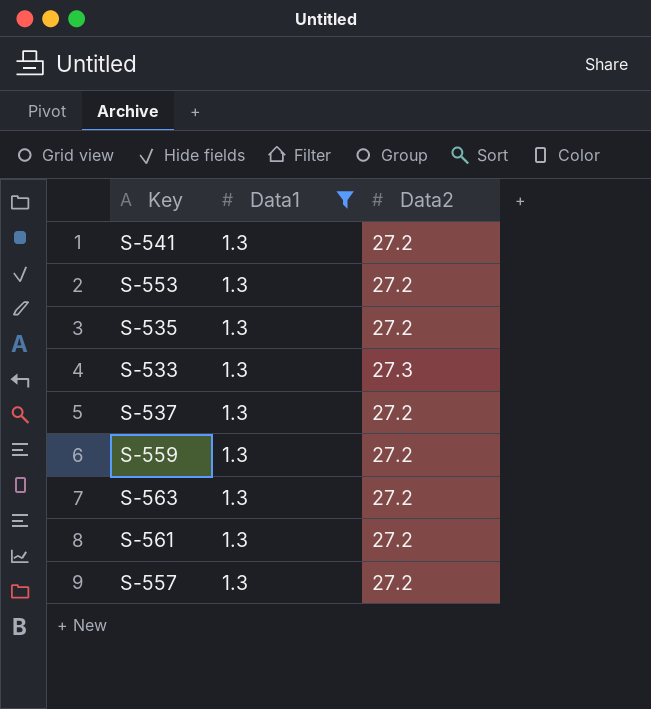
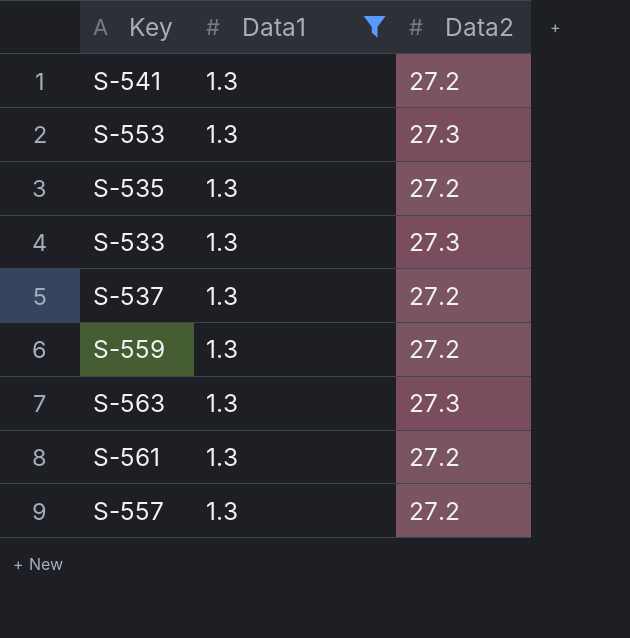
S-553 | Data2: 27.2 -> 27.3
S-563 | Data2: 27.2 -> 27.3

